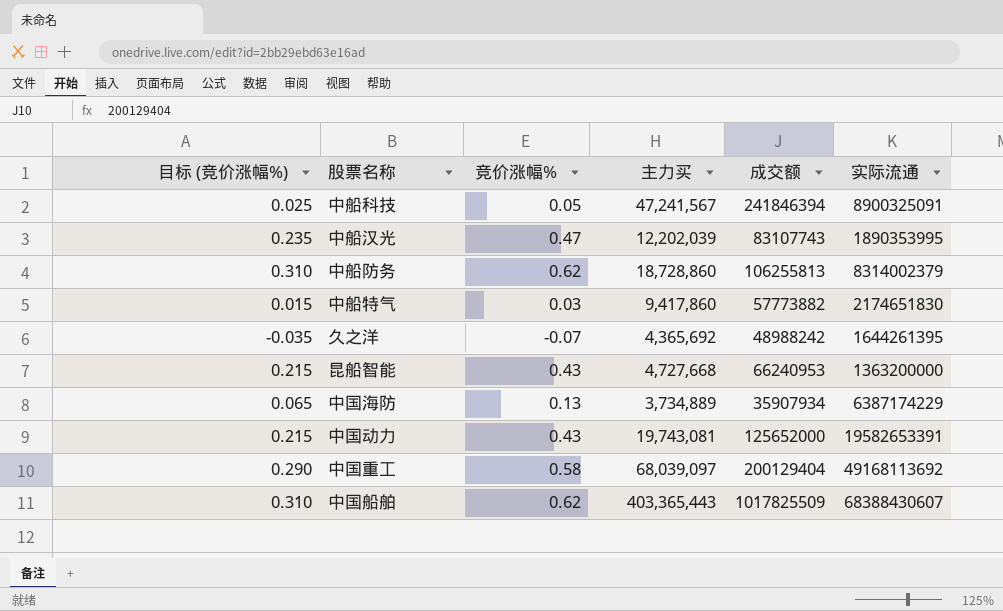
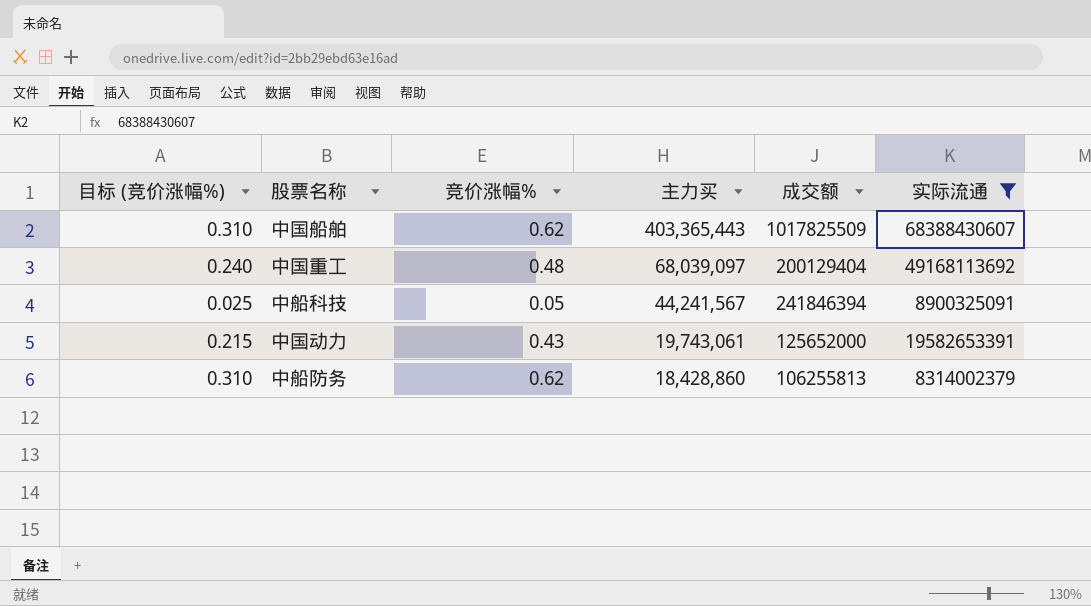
filter: none -> 实际流通 >= 8314002379
row order: none -> 主力买 descending
中国重工 | 目标 (竞价涨幅%): 0.290 -> 0.240
中国重工 | 竞价涨幅%: 0.58 -> 0.48
中船科技 | 主力买: 47,241,567 -> 44,241,567
中国动力 | 主力买: 19,743,081 -> 19,743,061
中船防务 | 主力买: 18,728,860 -> 18,428,860

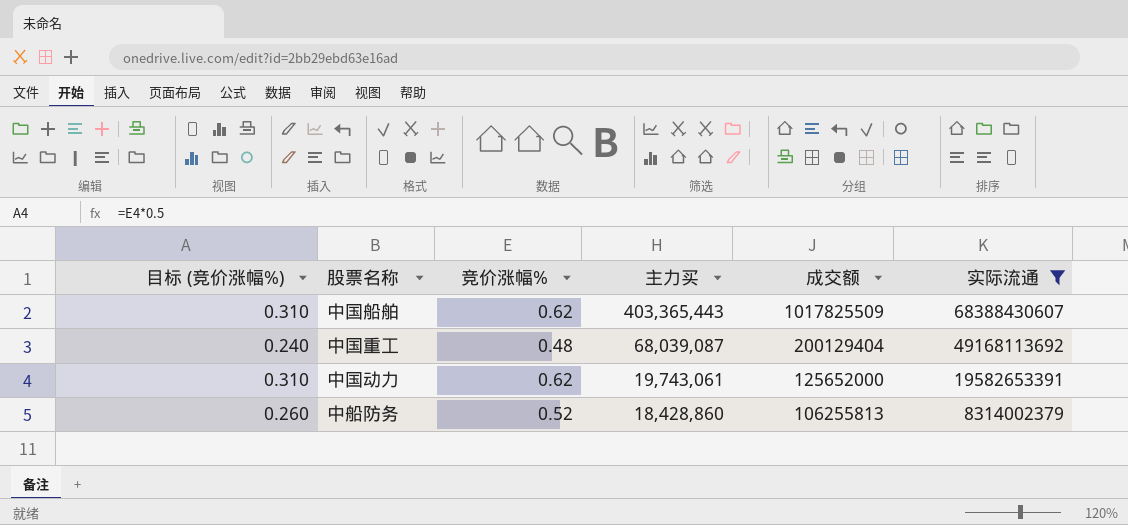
row 中船科技: 0.025 | 0.05 | 44,241,567 | 241846394 | 8900325091 -> none
中国重工 | 主力买: 68,039,097 -> 68,039,087
中国动力 | 目标 (竞价涨幅%): 0.215 -> 0.310
中国动力 | 竞价涨幅%: 0.43 -> 0.62
中船防务 | 目标 (竞价涨幅%): 0.310 -> 0.260
中船防务 | 竞价涨幅%: 0.62 -> 0.52

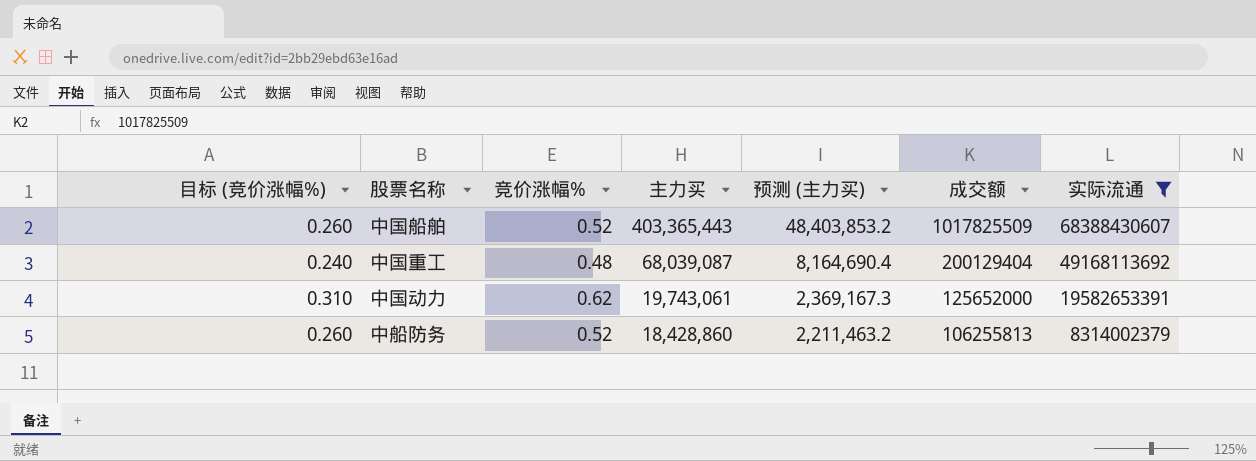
column 预测 (主力买) | formula: none -> [主力买] * 0.12
中国船舶 | 目标 (竞价涨幅%): 0.310 -> 0.260
中国船舶 | 竞价涨幅%: 0.62 -> 0.52

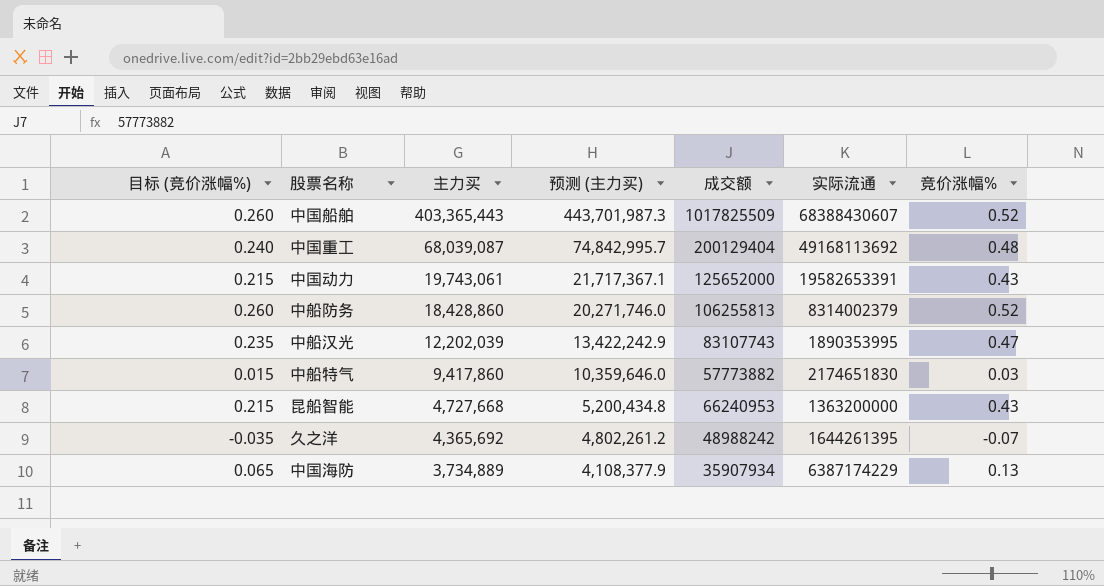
filter: 实际流通 >= 8314002379 -> none
column 预测 (主力买) | formula: [主力买] * 0.12 -> [主力买] * 1.1
column 竞价涨幅% | position: 3 -> 7
中国动力 | 目标 (竞价涨幅%): 0.310 -> 0.215
中国动力 | 竞价涨幅%: 0.62 -> 0.43

